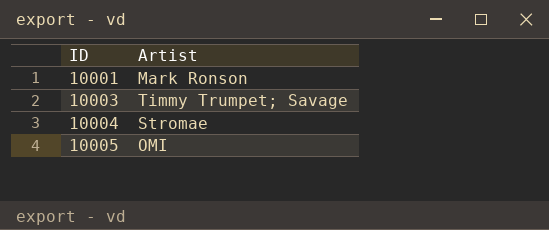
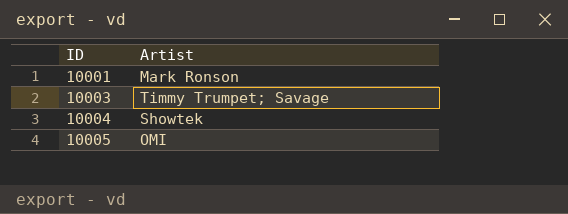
10004 | Artist: Stromae -> Showtek

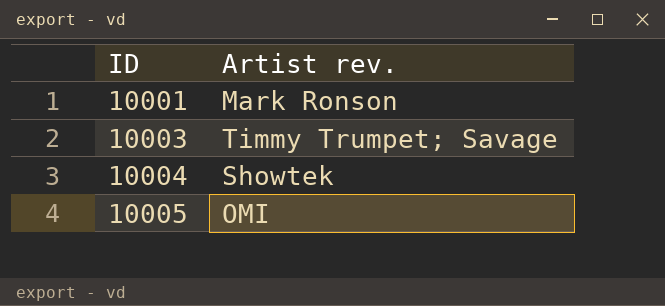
column name: Artist -> Artist rev.

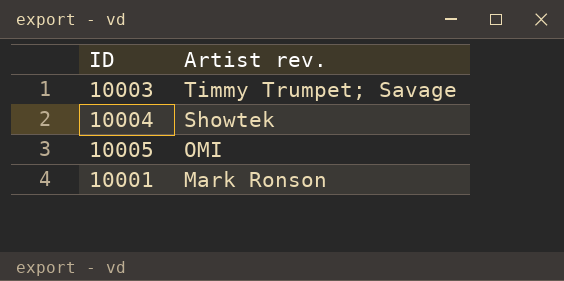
row order: ID ascending -> Artist rev. descending

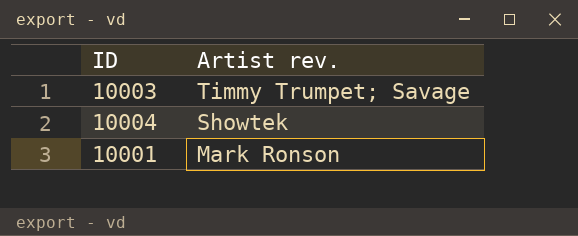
row 10005: OMI -> none

